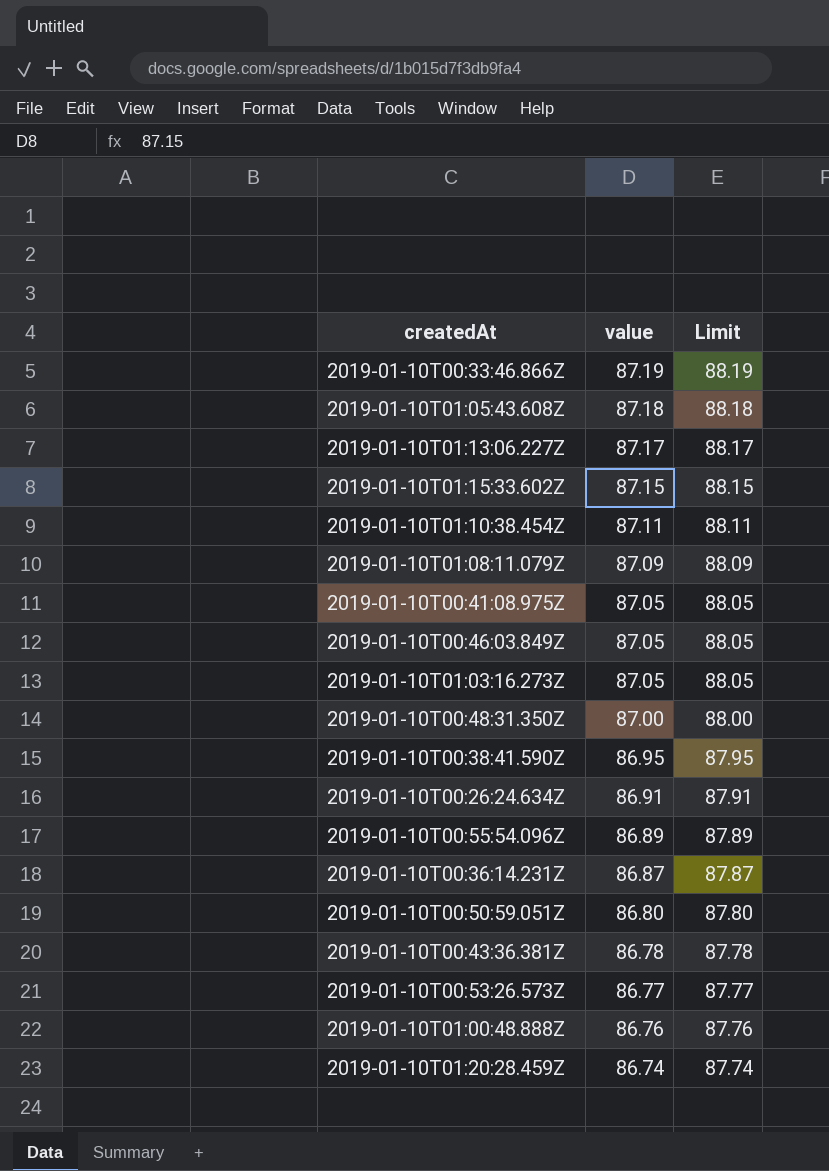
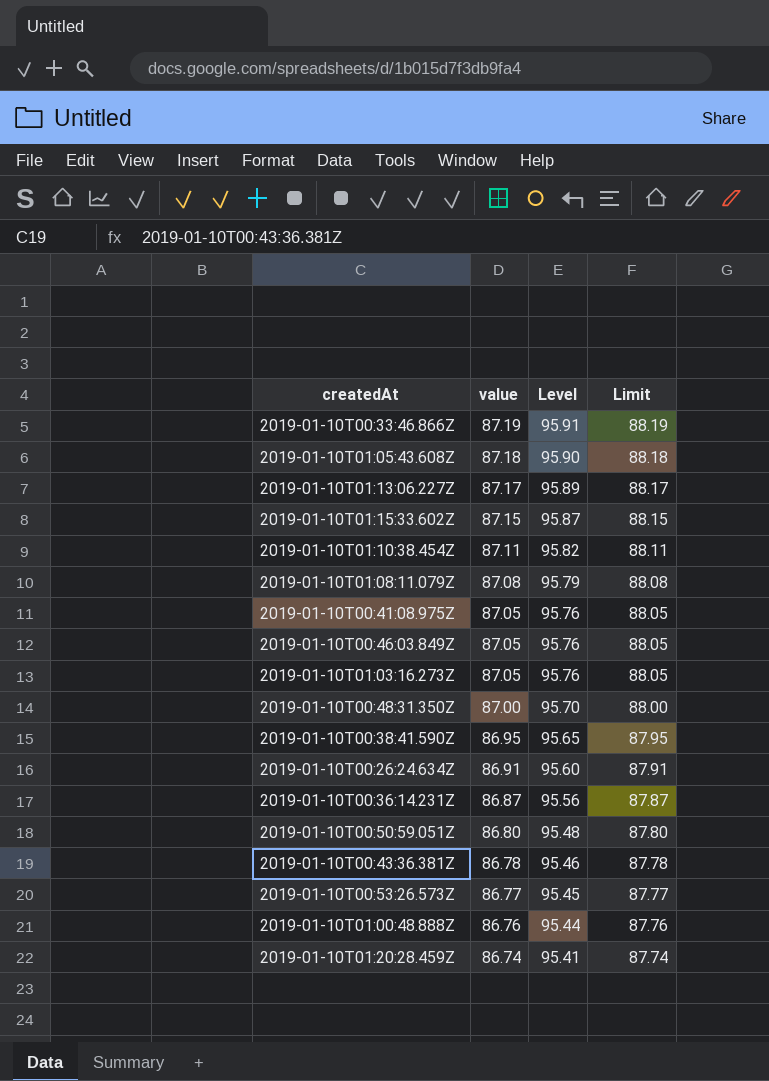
column Level | formula: none -> [value] * 1.1
row 2019-01-10T00:55:54.096Z: 86.89 | 87.89 -> none
2019-01-10T01:08:11.079Z | value: 87.09 -> 87.08
2019-01-10T01:08:11.079Z | Limit: 88.09 -> 88.08

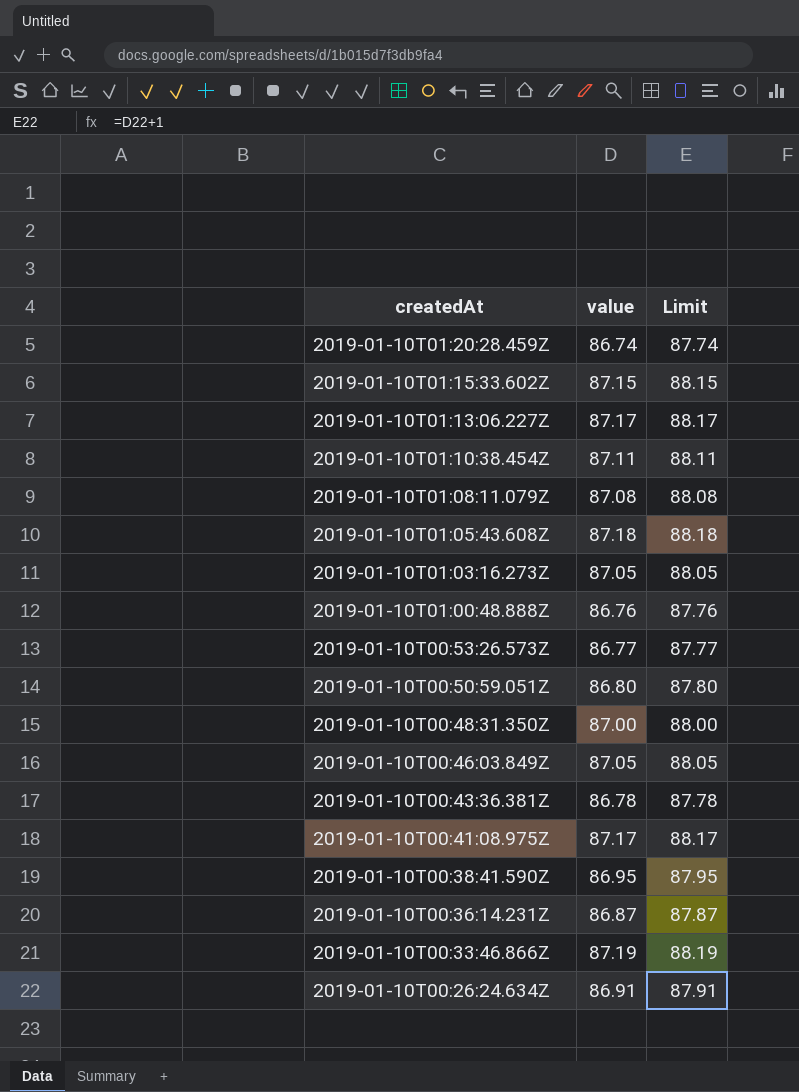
row order: value descending -> createdAt descending
column Level | formula: [value] * 1.1 -> none
2019-01-10T00:41:08.975Z | value: 87.05 -> 87.17
2019-01-10T00:41:08.975Z | Limit: 88.05 -> 88.17

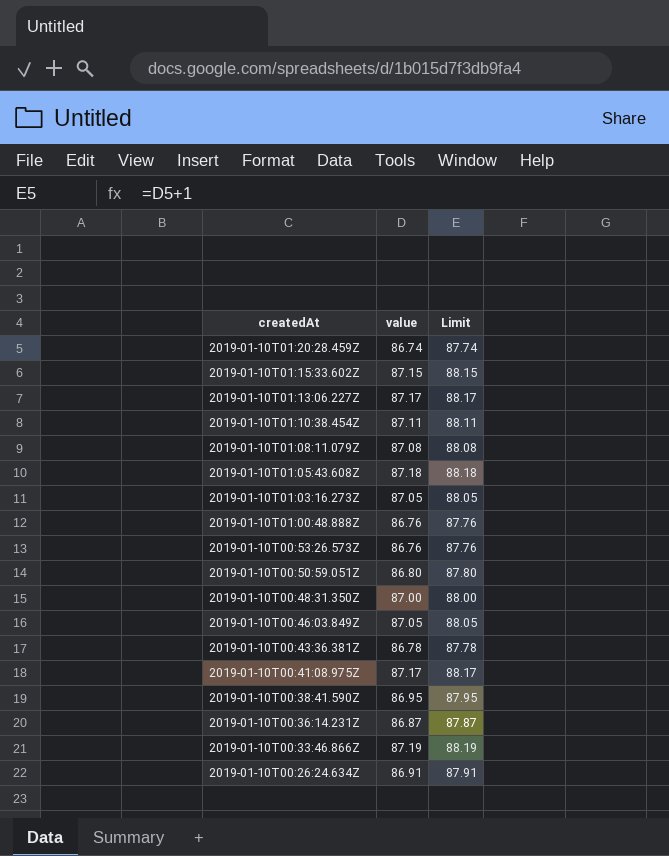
2019-01-10T00:53:26.573Z | value: 86.77 -> 86.76
2019-01-10T00:53:26.573Z | Limit: 87.77 -> 87.76

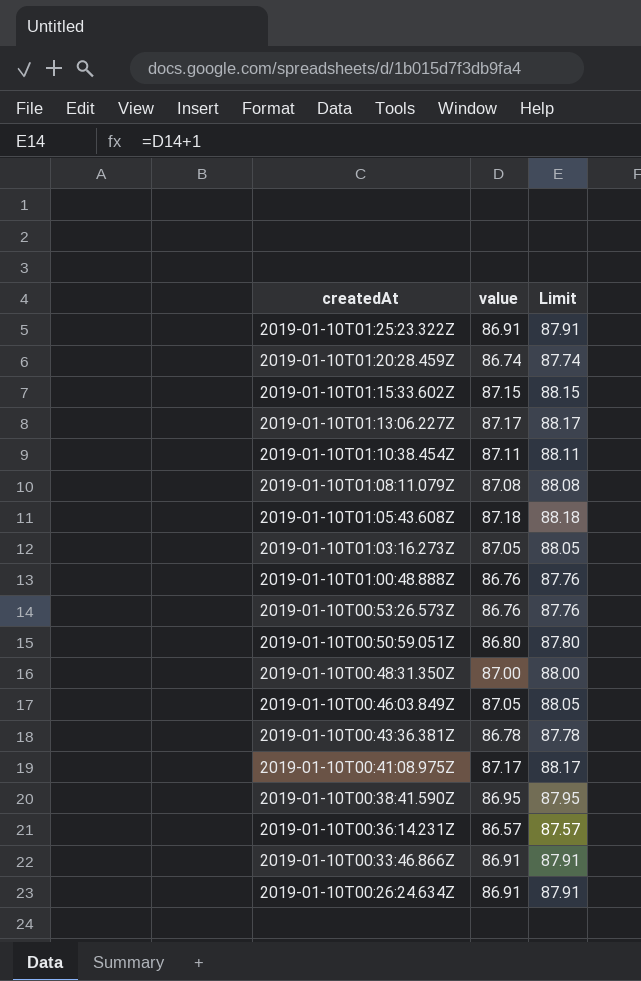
row 2019-01-10T01:25:23.322Z: none -> 86.91 | 87.91
2019-01-10T00:36:14.231Z | value: 86.87 -> 86.57
2019-01-10T00:36:14.231Z | Limit: 87.87 -> 87.57
2019-01-10T00:33:46.866Z | value: 87.19 -> 86.91
2019-01-10T00:33:46.866Z | Limit: 88.19 -> 87.91

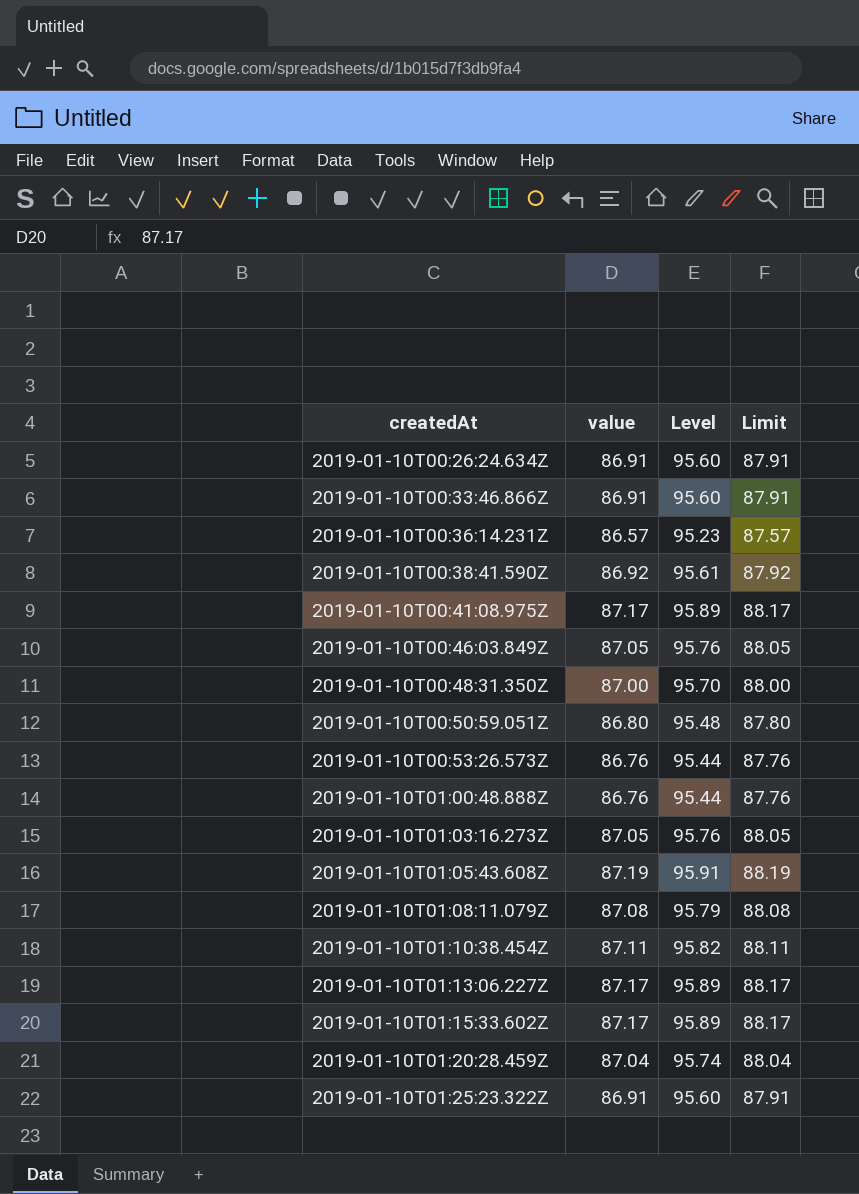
row order: createdAt descending -> createdAt ascending
column Level | formula: none -> [value] * 1.1
row 2019-01-10T00:43:36.381Z: 86.78 | 87.78 -> none
2019-01-10T00:38:41.590Z | value: 86.95 -> 86.92
2019-01-10T00:38:41.590Z | Limit: 87.95 -> 87.92
2019-01-10T01:05:43.608Z | value: 87.18 -> 87.19
2019-01-10T01:05:43.608Z | Limit: 88.18 -> 88.19
2019-01-10T01:15:33.602Z | value: 87.15 -> 87.17
2019-01-10T01:15:33.602Z | Limit: 88.15 -> 88.17
2019-01-10T01:20:28.459Z | value: 86.74 -> 87.04
2019-01-10T01:20:28.459Z | Limit: 87.74 -> 88.04

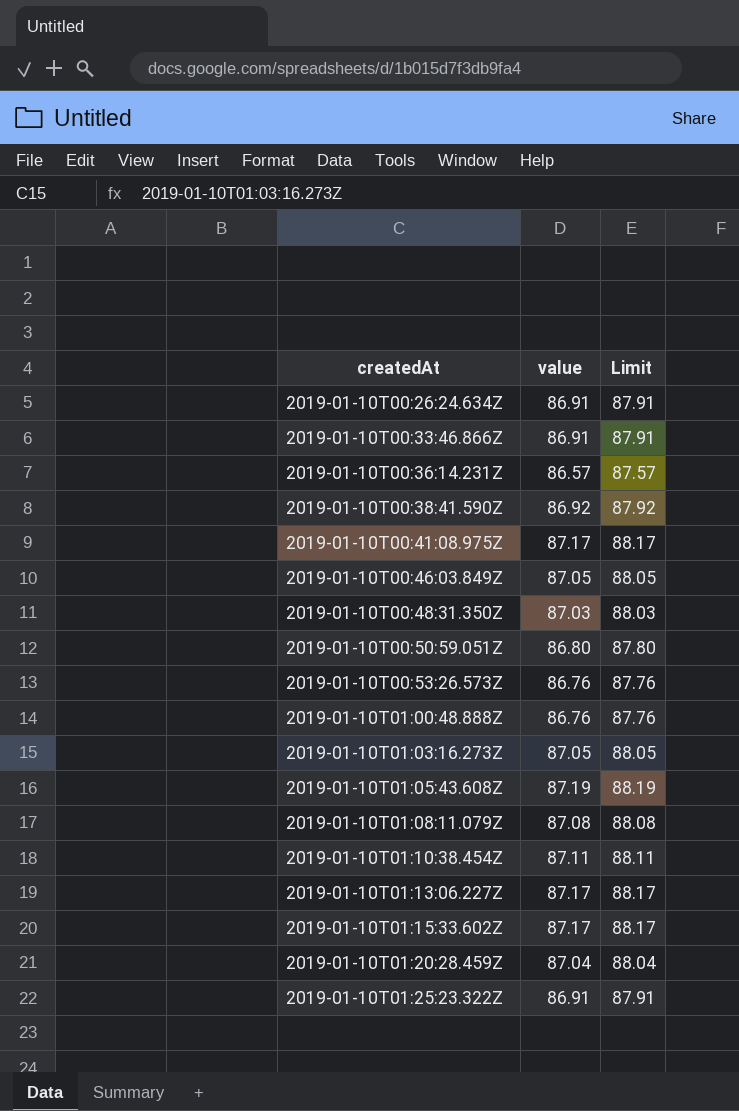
column Level | formula: [value] * 1.1 -> none
2019-01-10T00:48:31.350Z | value: 87.00 -> 87.03
2019-01-10T00:48:31.350Z | Limit: 88.00 -> 88.03

